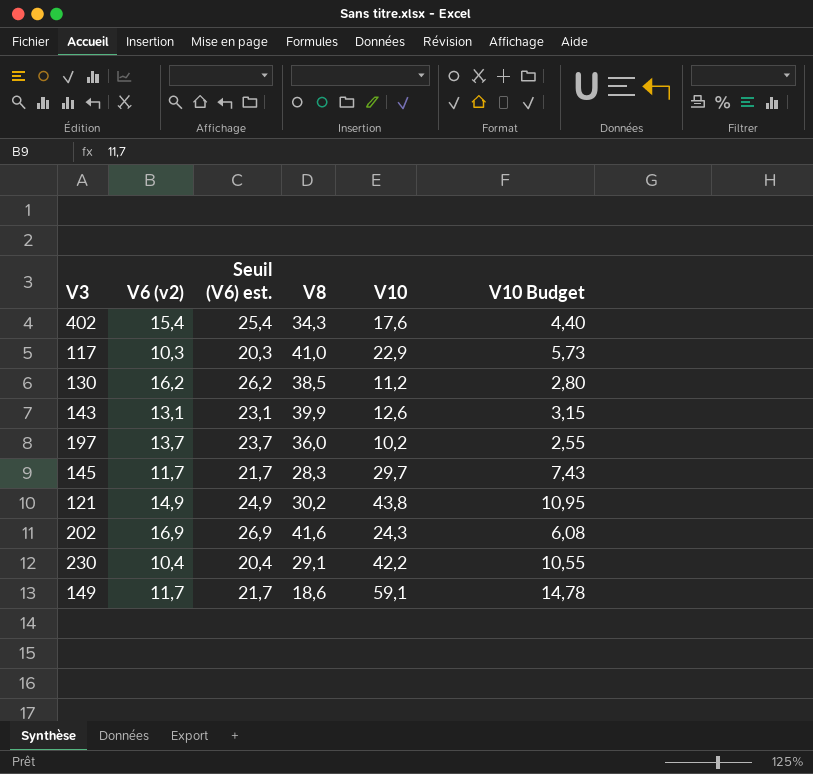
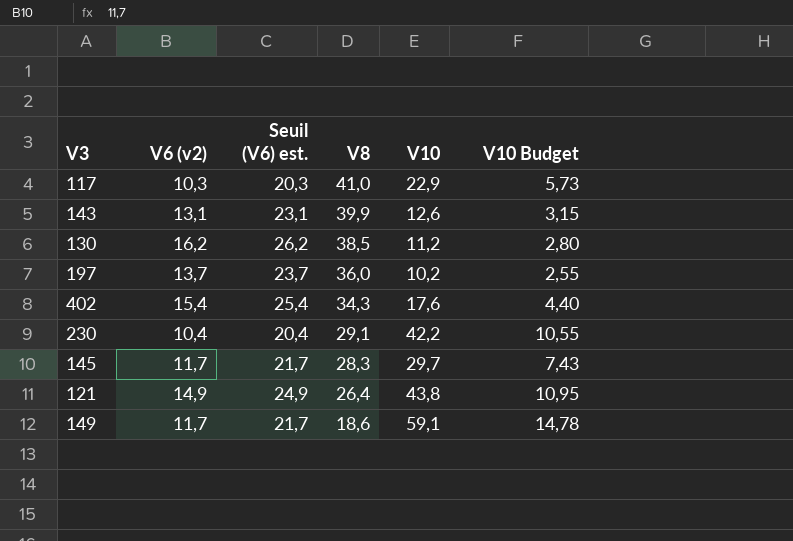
row order: none -> V8 descending
row 202: 16,9 | 26,9 | 41,6 | 24,3 | 6,08 -> none
121 | V8: 30,2 -> 26,4

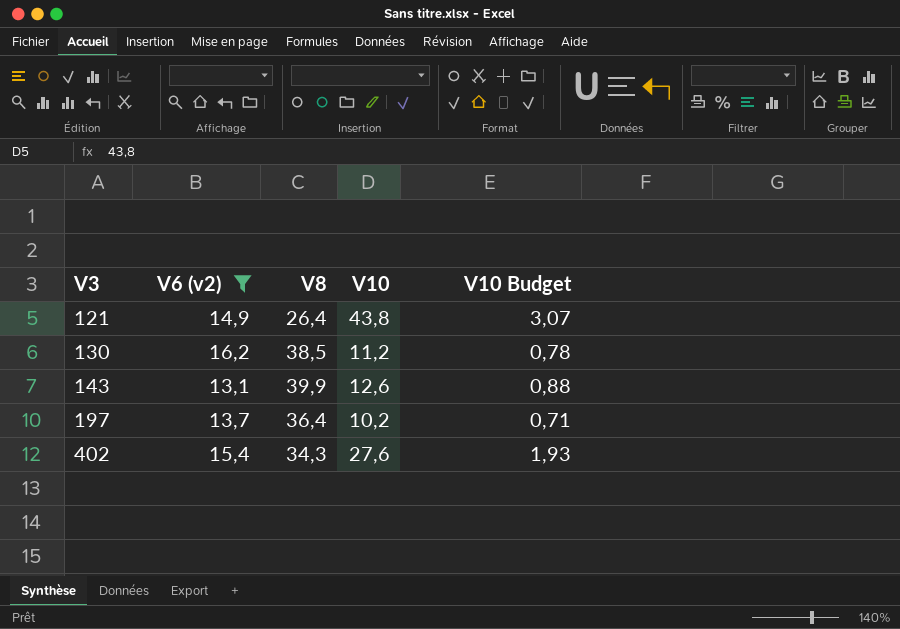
filter: none -> V6 (v2) >= 13,1
row order: V8 descending -> V3 ascending
column Seuil (V6) est. | formula: [V6 (v2)] + 10 -> none
column V10 Budget | formula: [V10] * 0,25 -> [V10] * 0,07
197 | V8: 36,0 -> 36,4
402 | V10: 17,6 -> 27,6

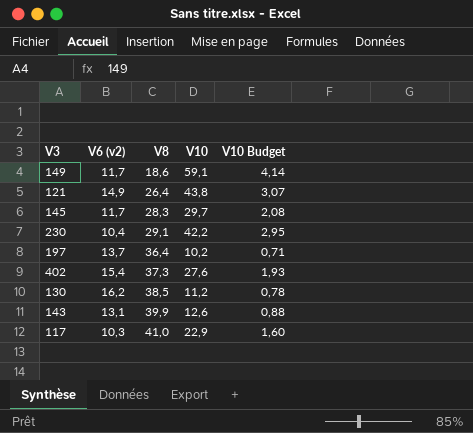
filter: V6 (v2) >= 13,1 -> none
row order: V3 ascending -> V8 ascending
402 | V8: 34,3 -> 37,3

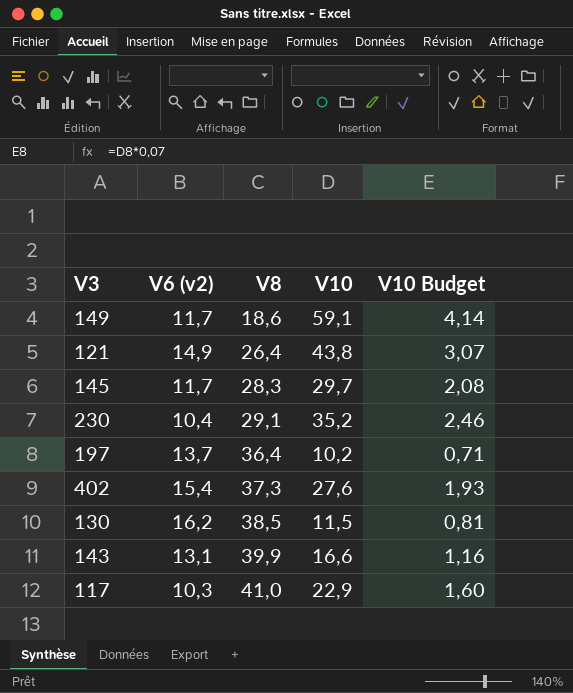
230 | V10: 42,2 -> 35,2
230 | V10 Budget: 2,95 -> 2,46
130 | V10: 11,2 -> 11,5
130 | V10 Budget: 0,78 -> 0,81
143 | V10: 12,6 -> 16,6
143 | V10 Budget: 0,88 -> 1,16

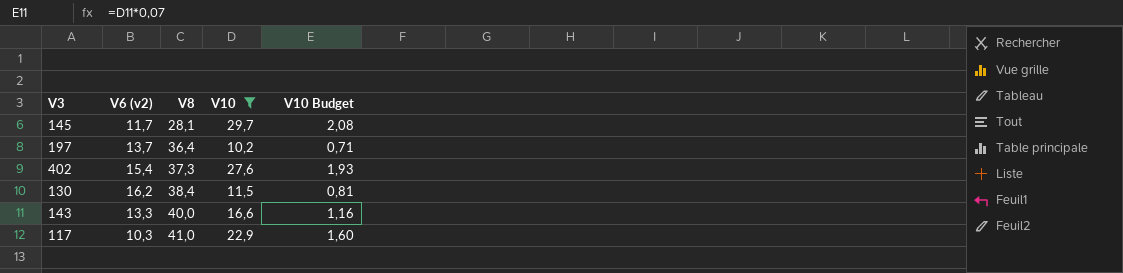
filter: none -> V10 <= 29,7
145 | V8: 28,3 -> 28,1
130 | V8: 38,5 -> 38,4
143 | V6 (v2): 13,1 -> 13,3
143 | V8: 39,9 -> 40,0

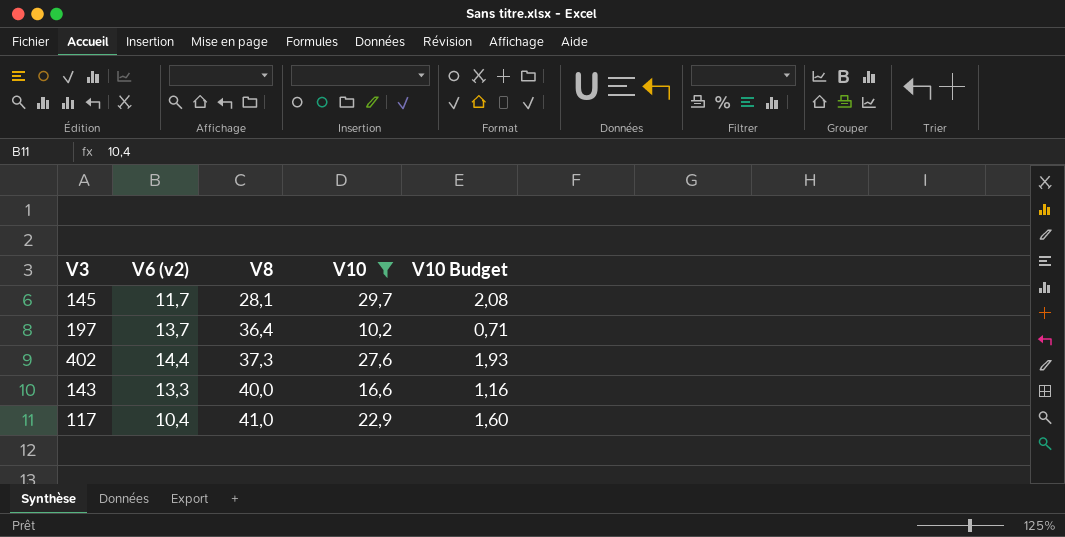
row 130: 16,2 | 38,4 | 11,5 | 0,81 -> none
402 | V6 (v2): 15,4 -> 14,4
117 | V6 (v2): 10,3 -> 10,4

